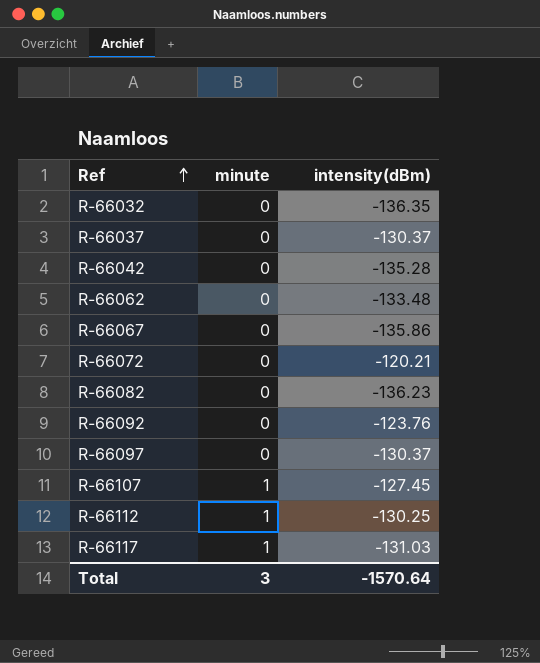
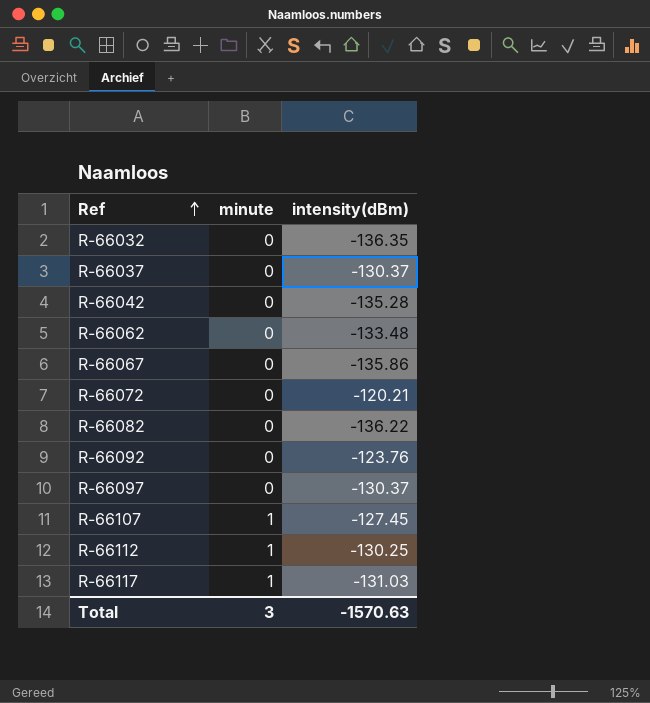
R-66082 | intensity(dBm): -136.23 -> -136.22
Total | intensity(dBm): -1570.64 -> -1570.63

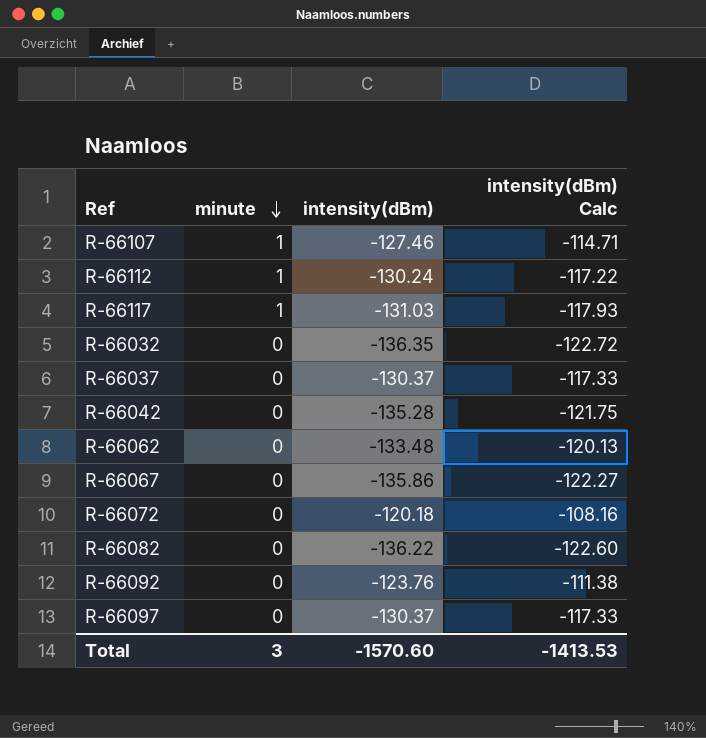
row order: Ref ascending -> minute descending
column intensity(dBm) Calc | formula: none -> [intensity(dBm)] * 0.9
R-66107 | intensity(dBm): -127.45 -> -127.46
R-66112 | intensity(dBm): -130.25 -> -130.24
R-66072 | intensity(dBm): -120.21 -> -120.18
Total | intensity(dBm): -1570.63 -> -1570.60

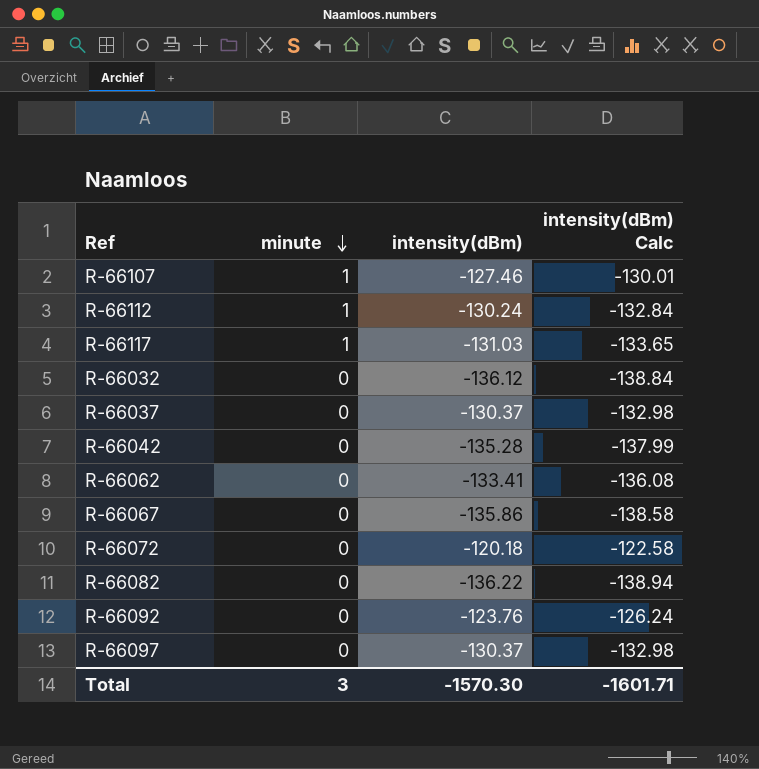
column intensity(dBm) Calc | formula: [intensity(dBm)] * 0.9 -> [intensity(dBm)] * 1.02
R-66032 | intensity(dBm): -136.35 -> -136.12
R-66062 | intensity(dBm): -133.48 -> -133.41
Total | intensity(dBm): -1570.60 -> -1570.30
Total | intensity(dBm) Calc: -1413.53 -> -1601.71

